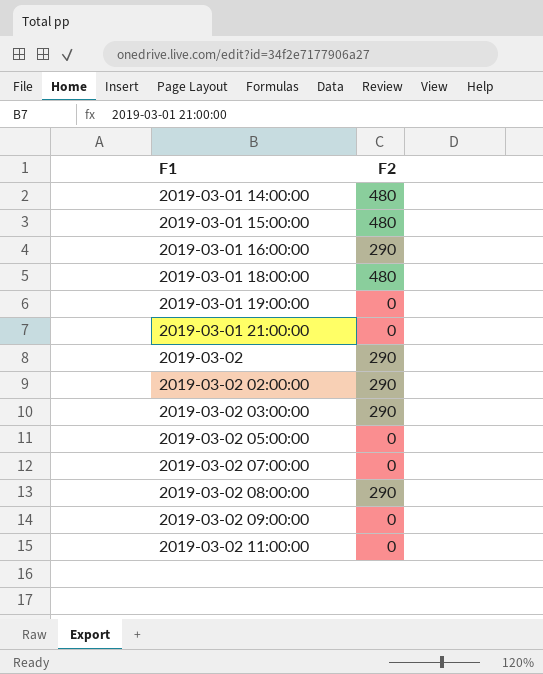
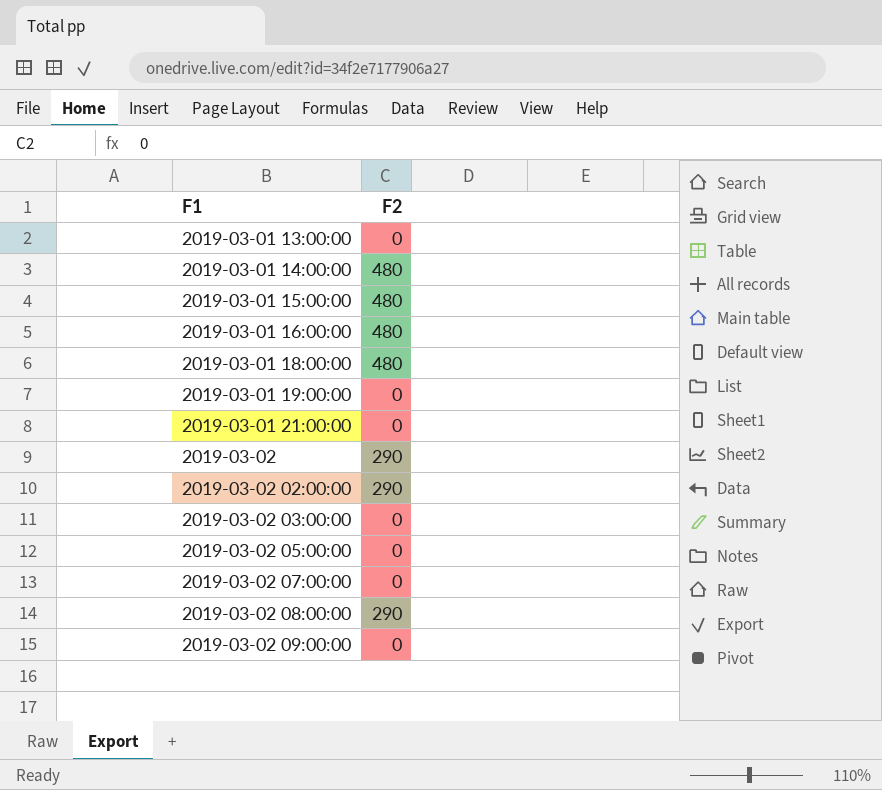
row 2019-03-02 11:00:00: 0 -> none
row 2019-03-01 13:00:00: none -> 0
2019-03-01 16:00:00 | F2: 290 -> 480
2019-03-02 03:00:00 | F2: 290 -> 0

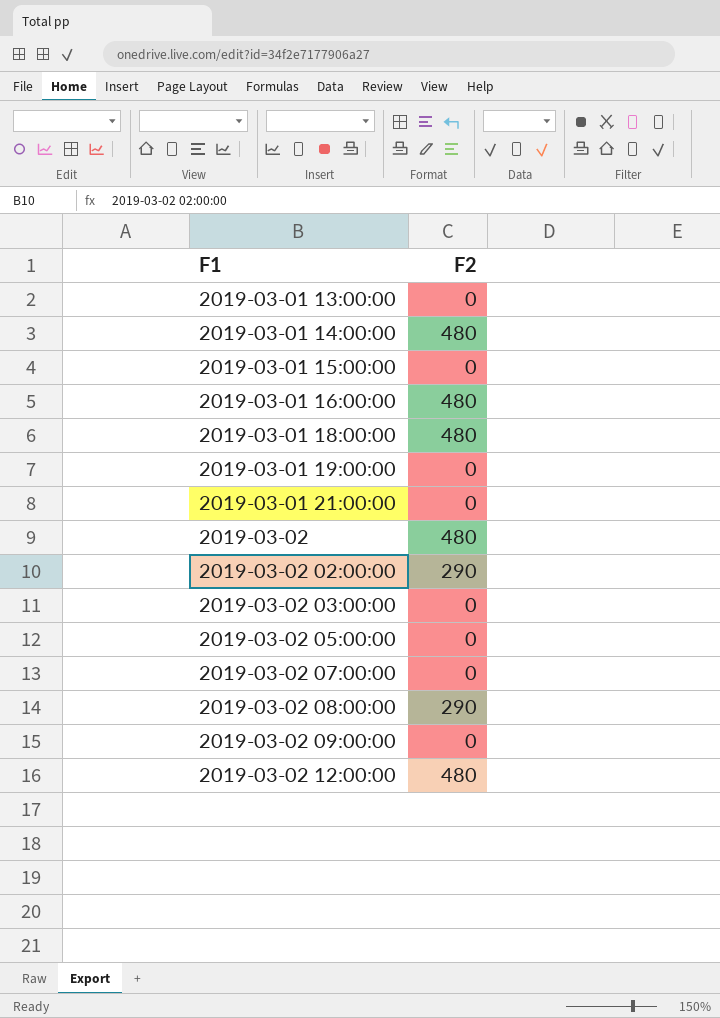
2019-03-01 15:00:00 | F2: 480 -> 0
2019-03-02 | F2: 290 -> 480
row 2019-03-02 12:00:00: none -> 480

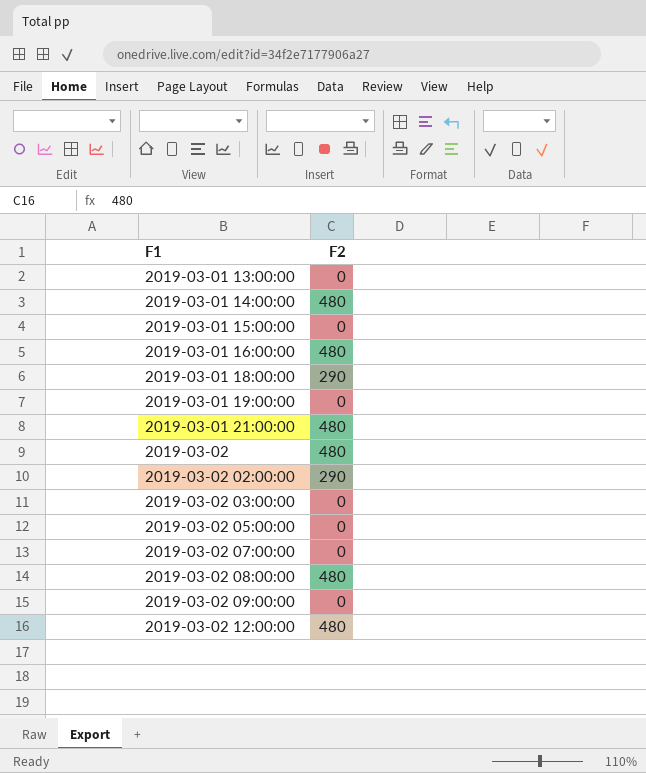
2019-03-01 18:00:00 | F2: 480 -> 290
2019-03-01 21:00:00 | F2: 0 -> 480
2019-03-02 08:00:00 | F2: 290 -> 480

